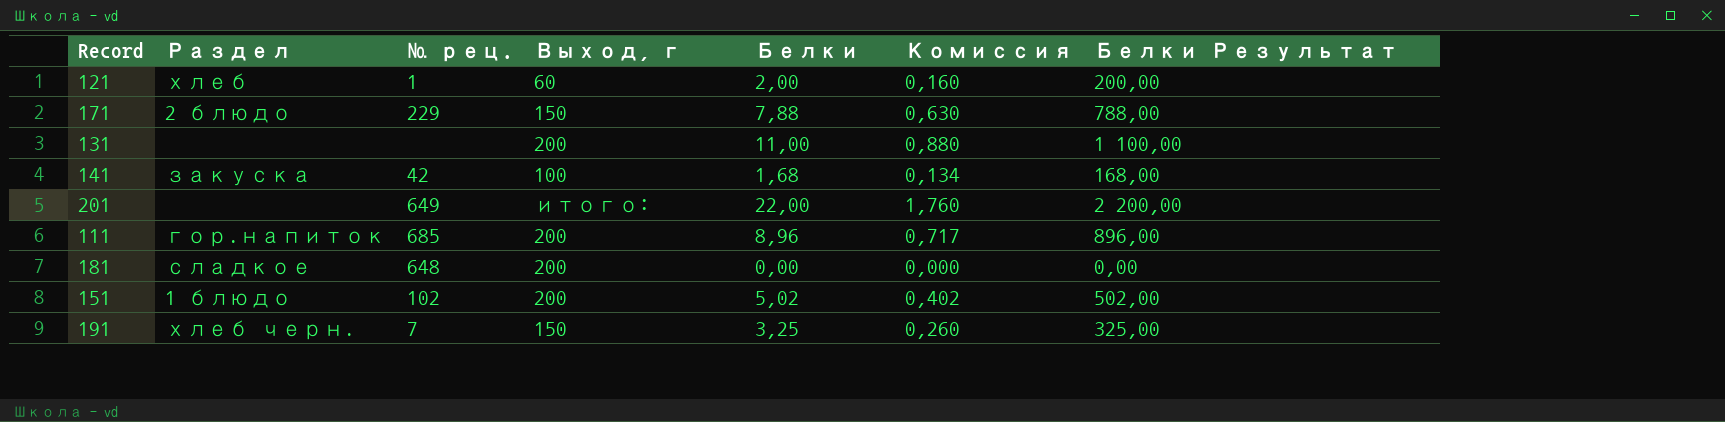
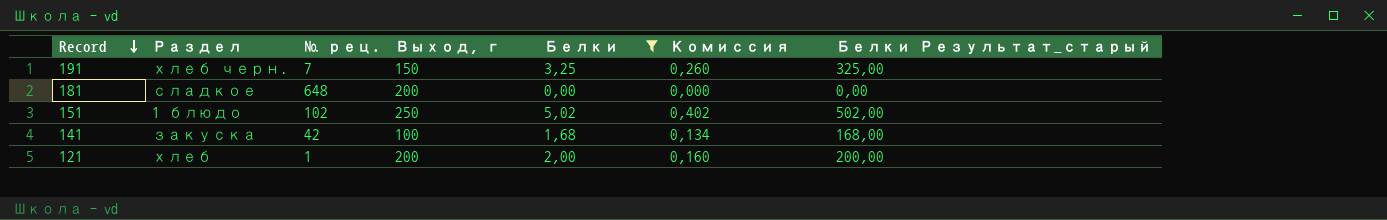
filter: none -> Белки <= 5,02
row order: none -> Record descending
column name: Белки Результат -> Белки Результат_старый
151 | Выход, г: 200 -> 250
121 | Выход, г: 60 -> 200

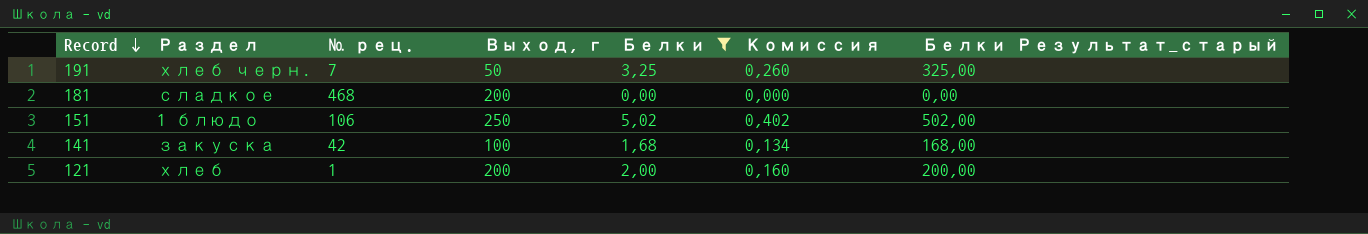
191 | Выход, г: 150 -> 50
181 | № рец.: 648 -> 468
151 | № рец.: 102 -> 106

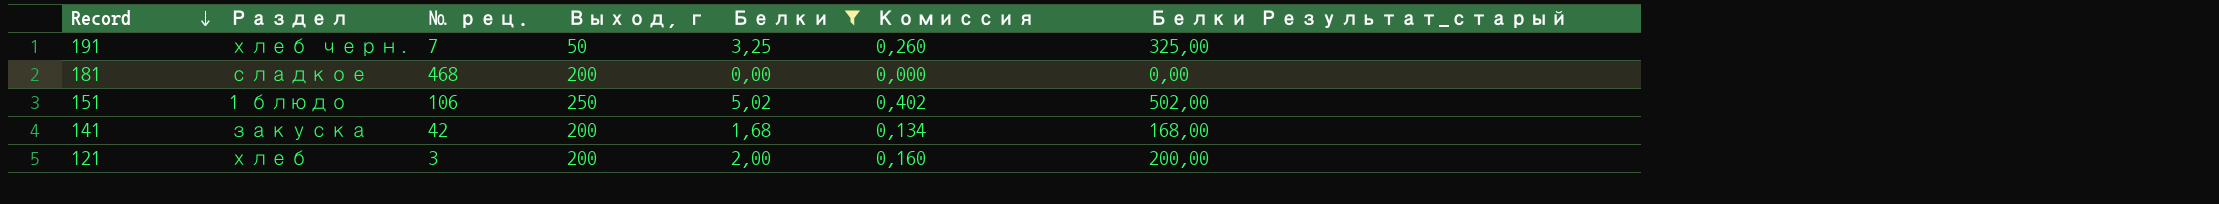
141 | Выход, г: 100 -> 200
121 | № рец.: 1 -> 3

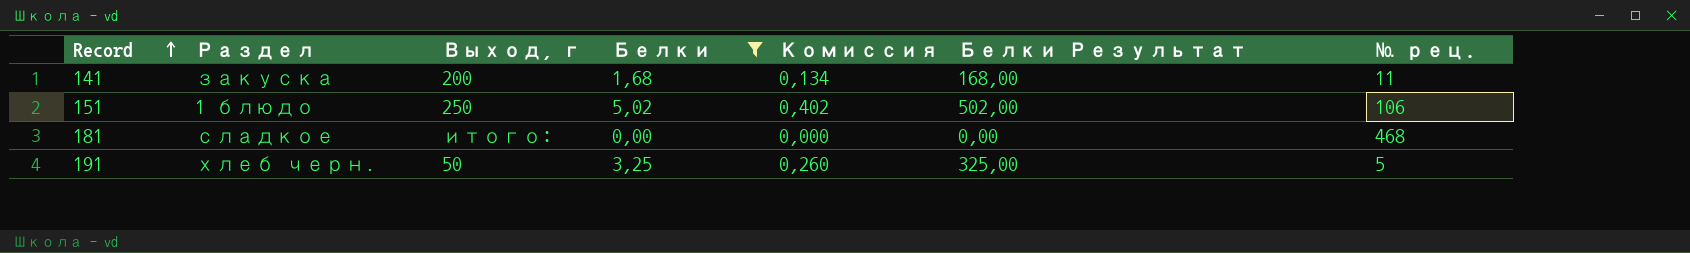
row order: Record descending -> Record ascending
column name: Белки Результат_старый -> Белки Результат
column № рец. | position: 3 -> 7
row 121: хлеб | 3 | 200 | 2,00 | 0,160 | 200,00 -> none
141 | № рец.: 42 -> 11
181 | Выход, г: 200 -> итого:
191 | № рец.: 7 -> 5

